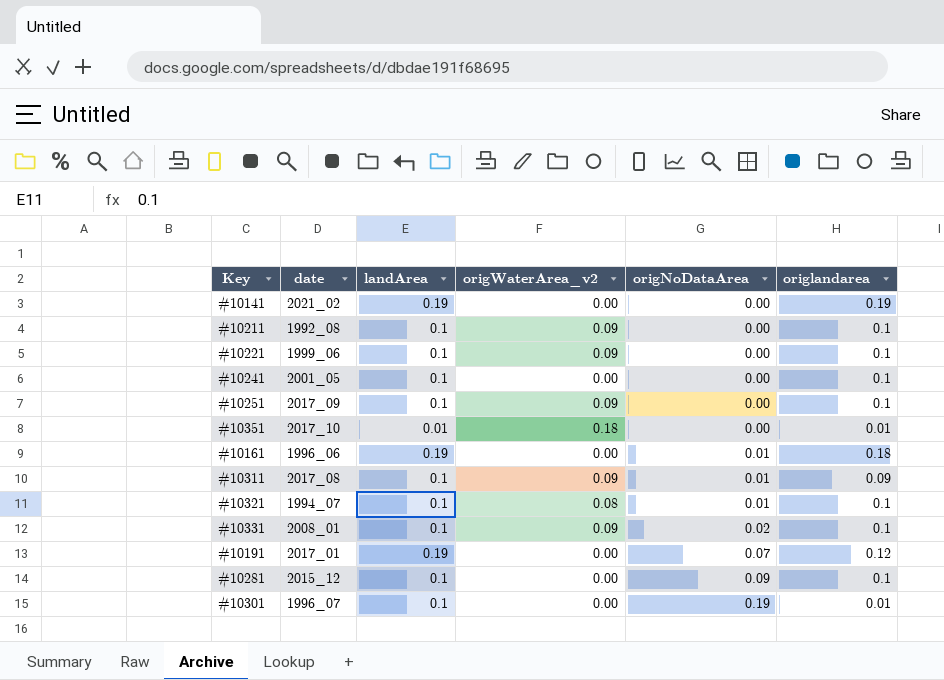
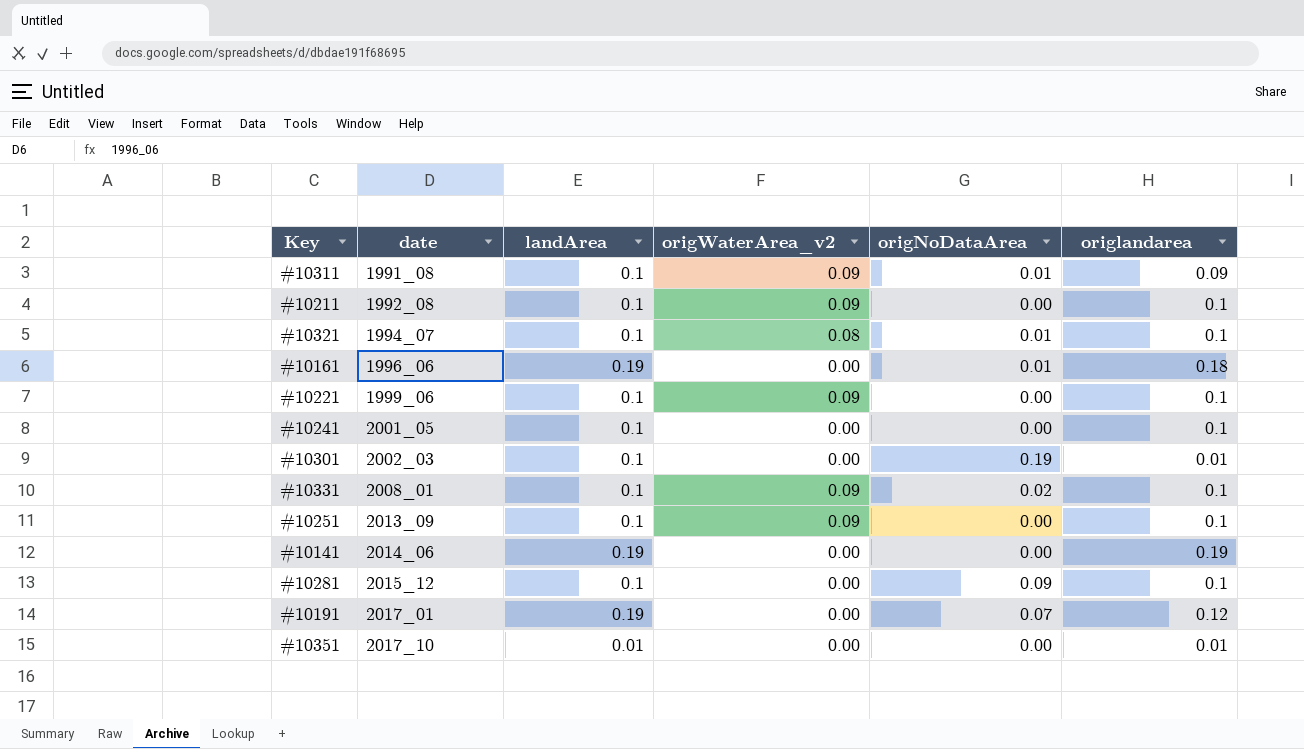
row order: origNoDataArea ascending -> date ascending
#10311 | date: 2017_08 -> 1991_08
#10301 | date: 1996_07 -> 2002_03
#10251 | date: 2017_09 -> 2013_09
#10141 | date: 2021_02 -> 2014_06
#10351 | origWaterArea_v2: 0.18 -> 0.00

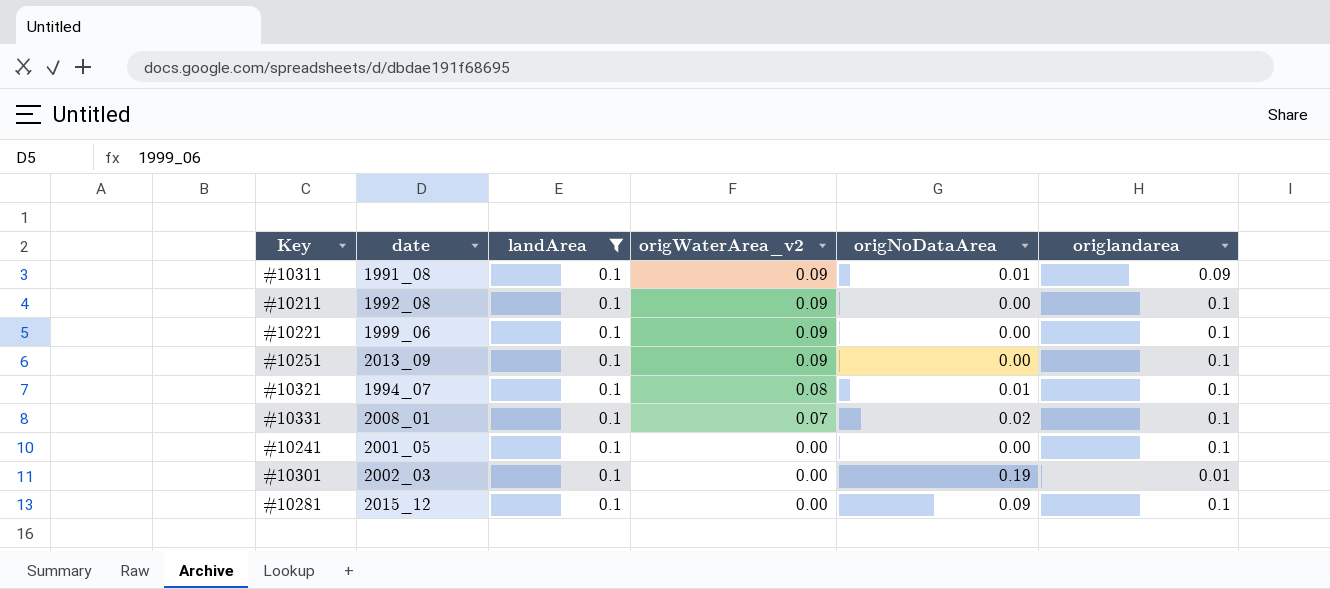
filter: none -> landArea = 0.1
row order: date ascending -> origWaterArea_v2 descending
#10331 | origWaterArea_v2: 0.09 -> 0.07

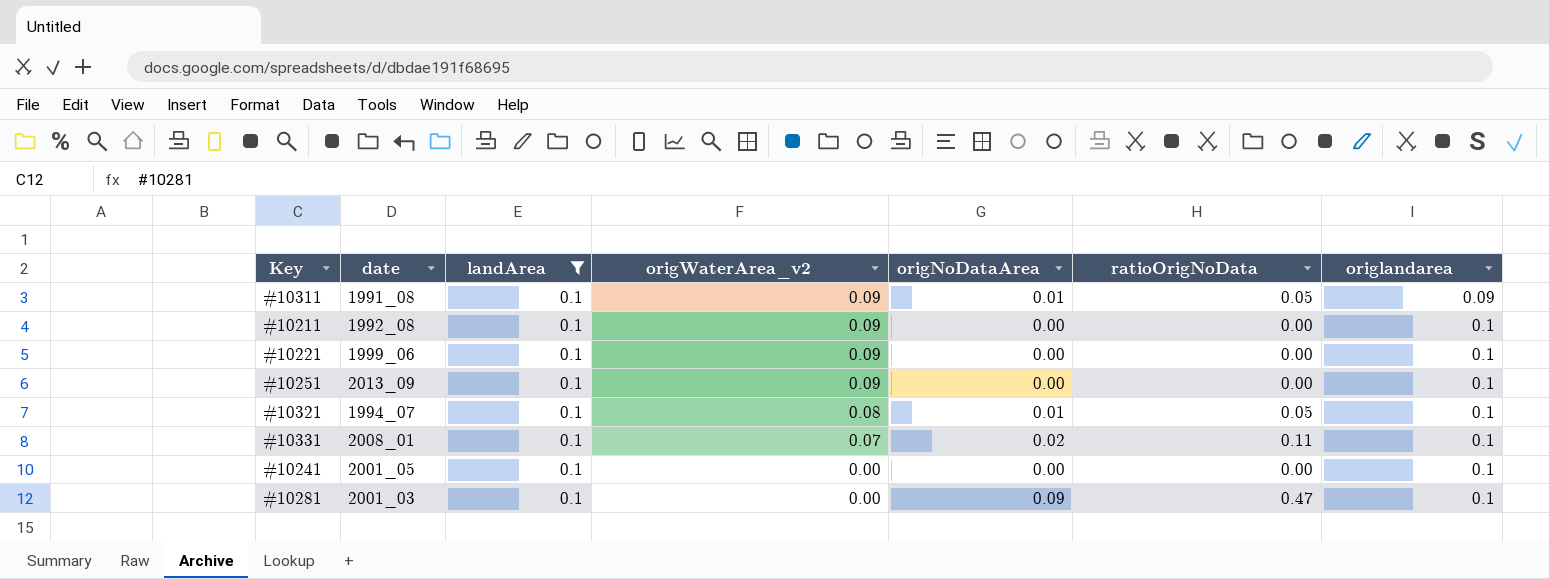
column ratioOrigNoData | position: none -> 6
row #10301: 2002_03 | 0.1 | 0.00 | 0.19 | 0.01 -> none
#10281 | date: 2015_12 -> 2001_03

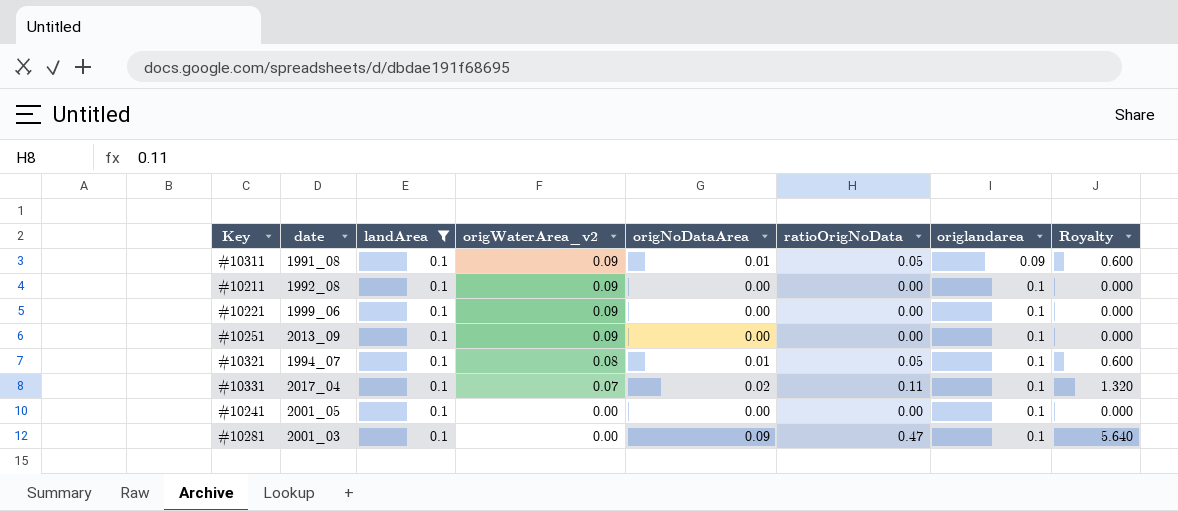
column Royalty | formula: none -> [ratioOrigNoData] * 12
#10331 | date: 2008_01 -> 2017_04

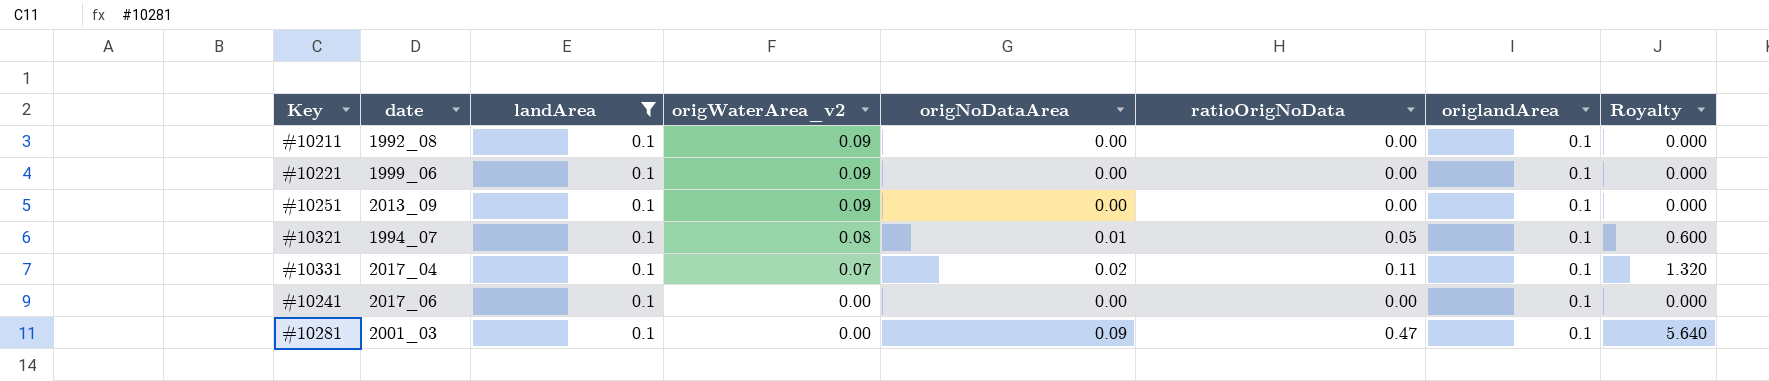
column name: origlandarea -> origlandArea
row #10311: 1991_08 | 0.1 | 0.09 | 0.01 | 0.05 | 0.09 | 0.600 -> none
#10241 | date: 2001_05 -> 2017_06

